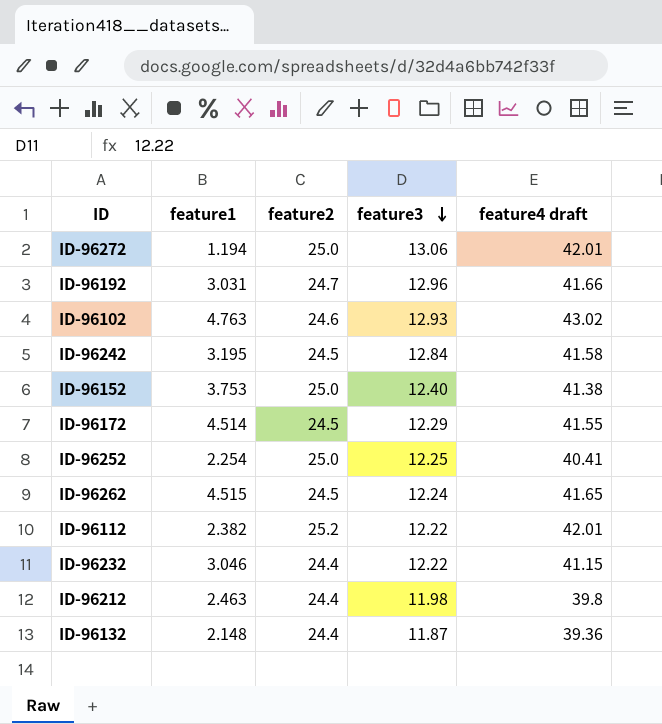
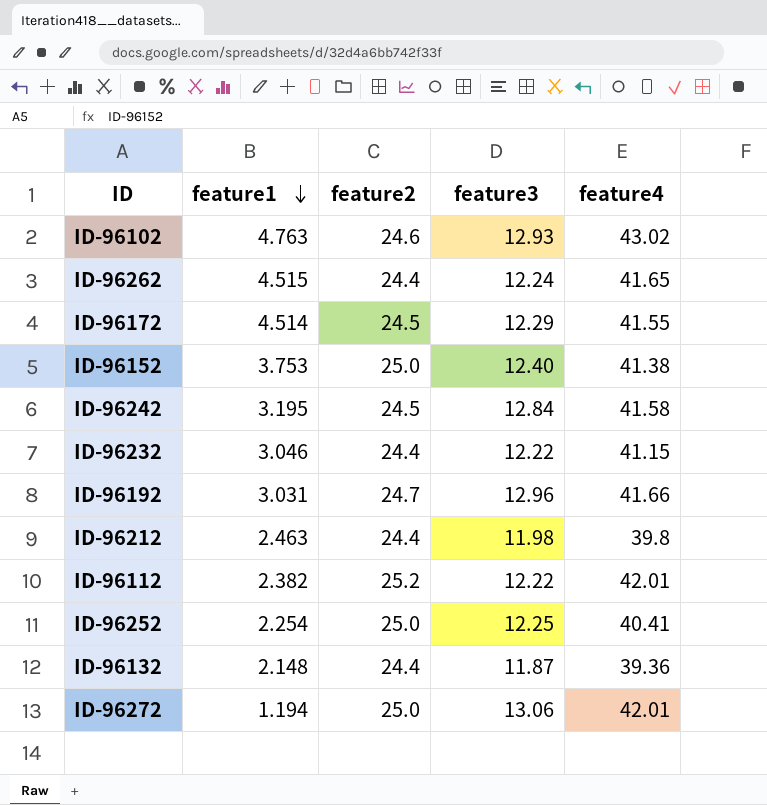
row order: feature3 descending -> feature1 descending
column name: feature4 draft -> feature4
ID-96262 | feature2: 24.5 -> 24.4

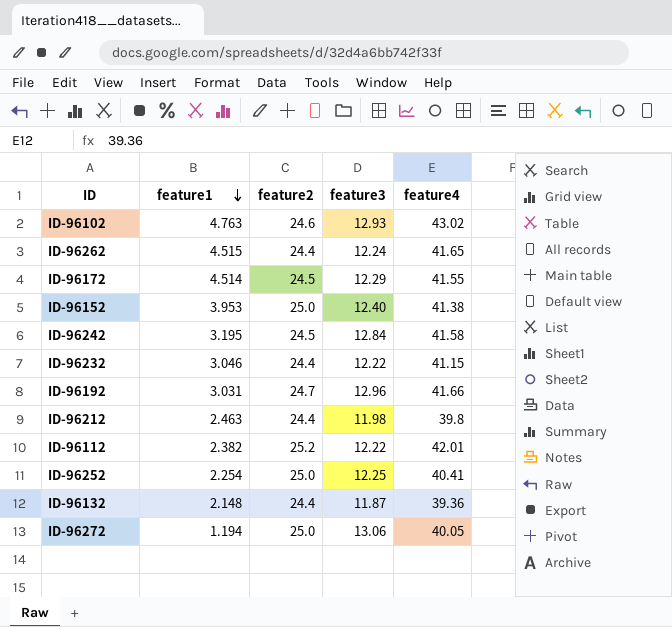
ID-96152 | feature1: 3.753 -> 3.953
ID-96272 | feature4: 42.01 -> 40.05

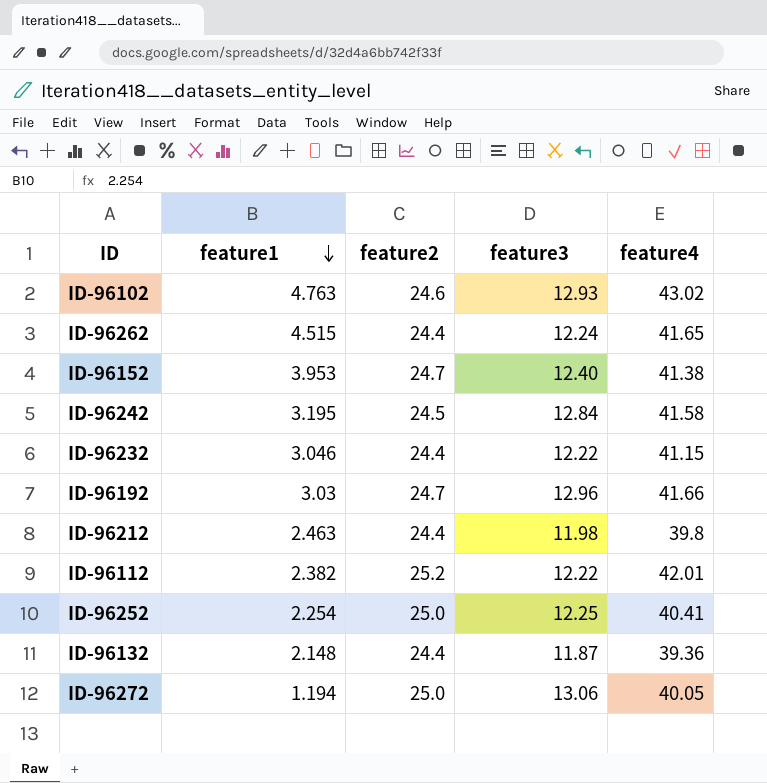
row ID-96172: 4.514 | 24.5 | 12.29 | 41.55 -> none
ID-96152 | feature2: 25.0 -> 24.7
ID-96192 | feature1: 3.031 -> 3.03

